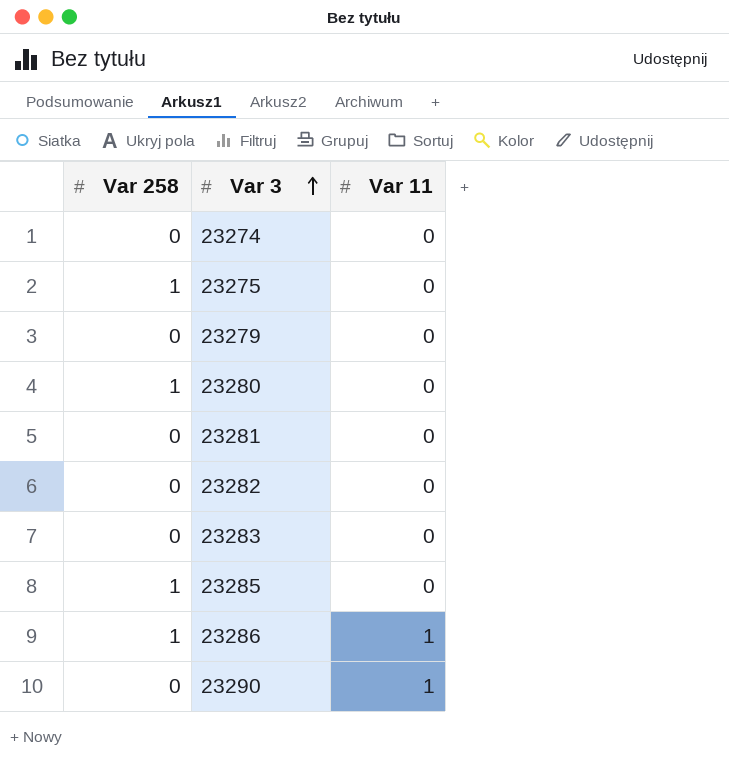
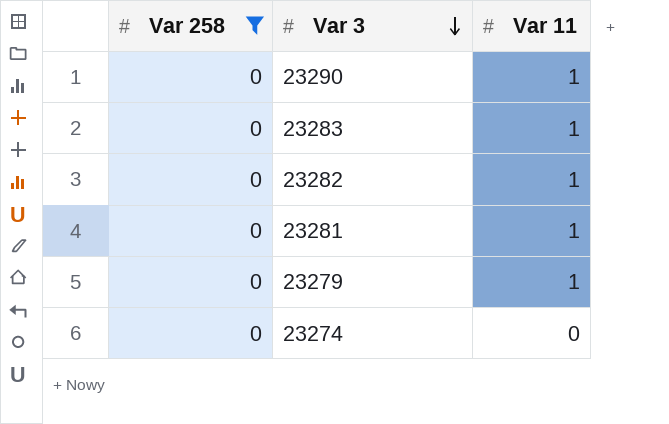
filter: none -> Var 258 = 0
row order: Var 3 ascending -> Var 3 descending
23283 | Var 11: 0 -> 1
23282 | Var 11: 0 -> 1
23281 | Var 11: 0 -> 1
23279 | Var 11: 0 -> 1

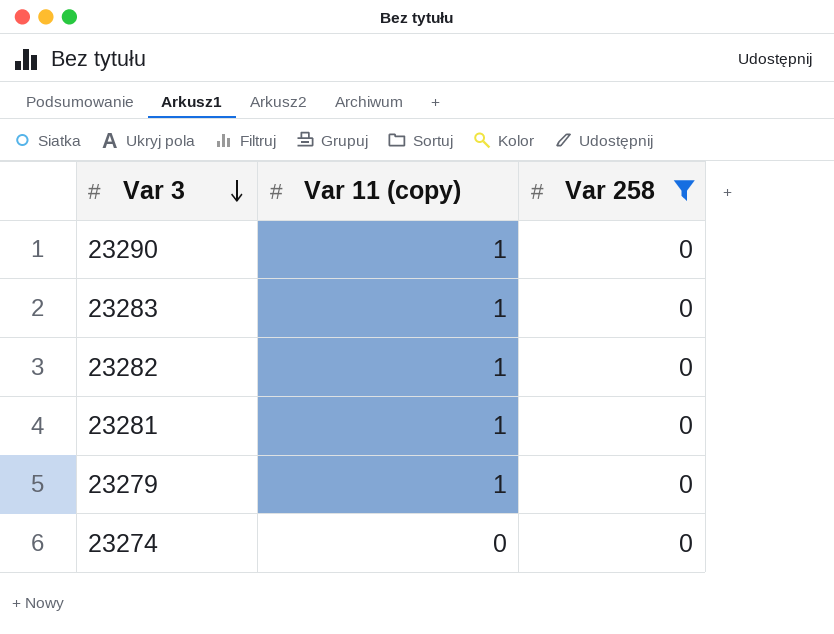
column name: Var 11 -> Var 11 (copy)
column Var 258 | position: 1 -> 3

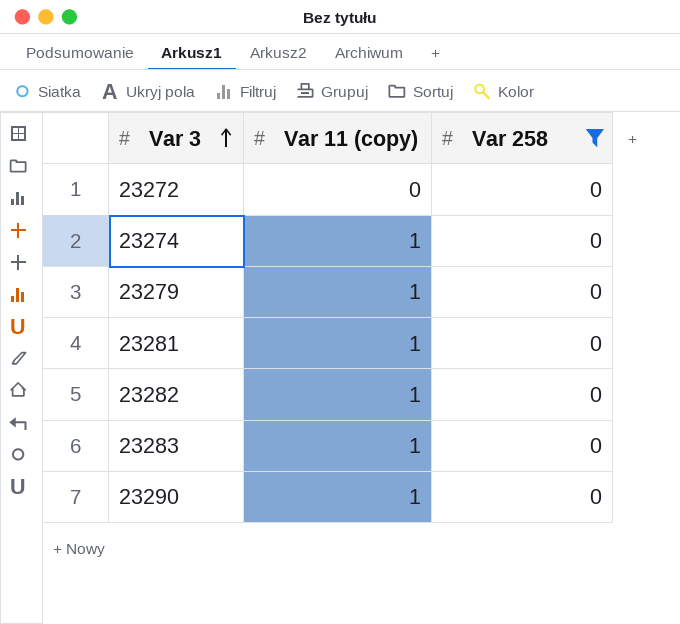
row order: Var 3 descending -> Var 3 ascending
row 23272: none -> 0 | 0
23274 | Var 11 (copy): 0 -> 1

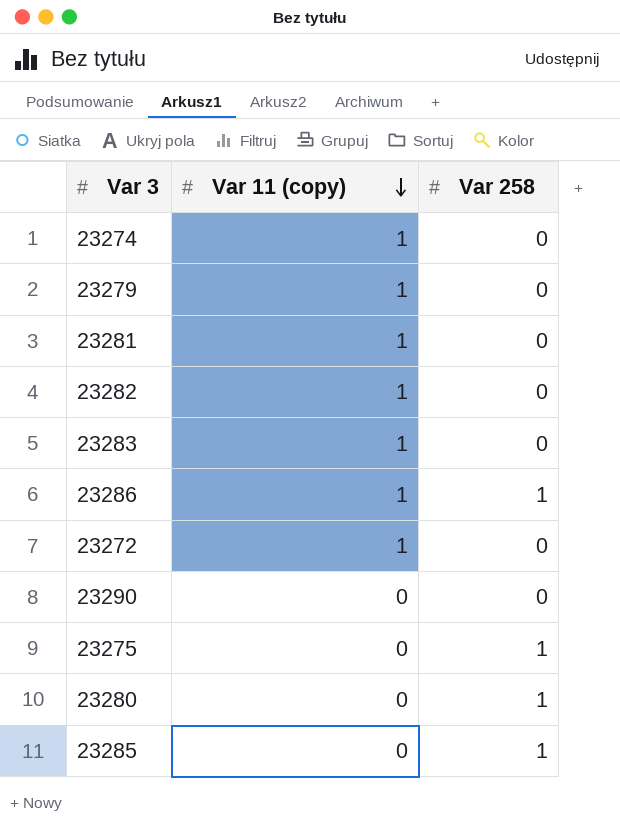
filter: Var 258 = 0 -> none
row order: Var 3 ascending -> Var 11 (copy) descending
23272 | Var 11 (copy): 0 -> 1
23290 | Var 11 (copy): 1 -> 0

